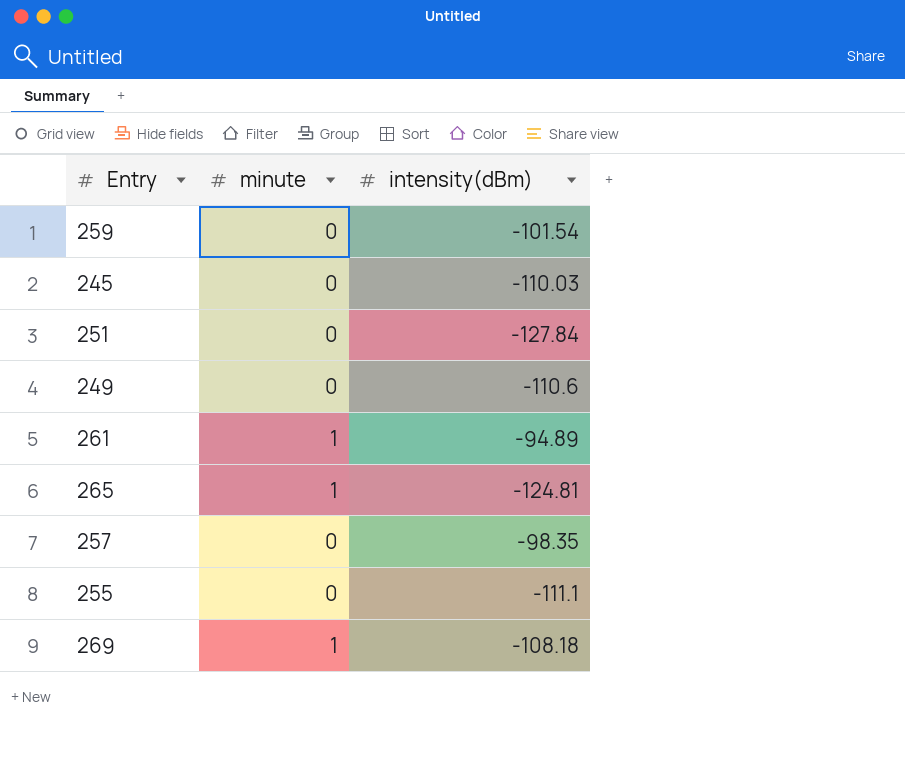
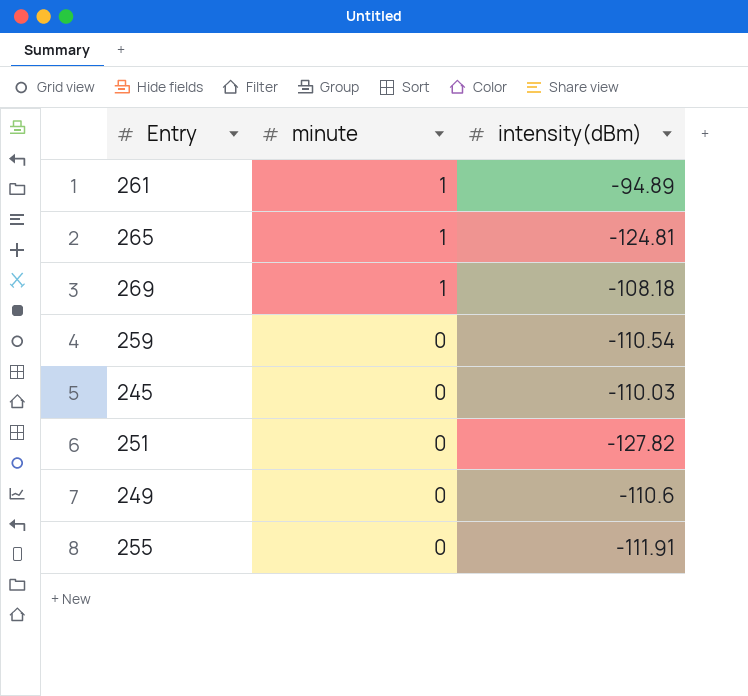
row order: none -> minute descending
row 257: 0 | -98.35 -> none
259 | intensity(dBm): -101.54 -> -110.54
251 | intensity(dBm): -127.84 -> -127.82
255 | intensity(dBm): -111.1 -> -111.91

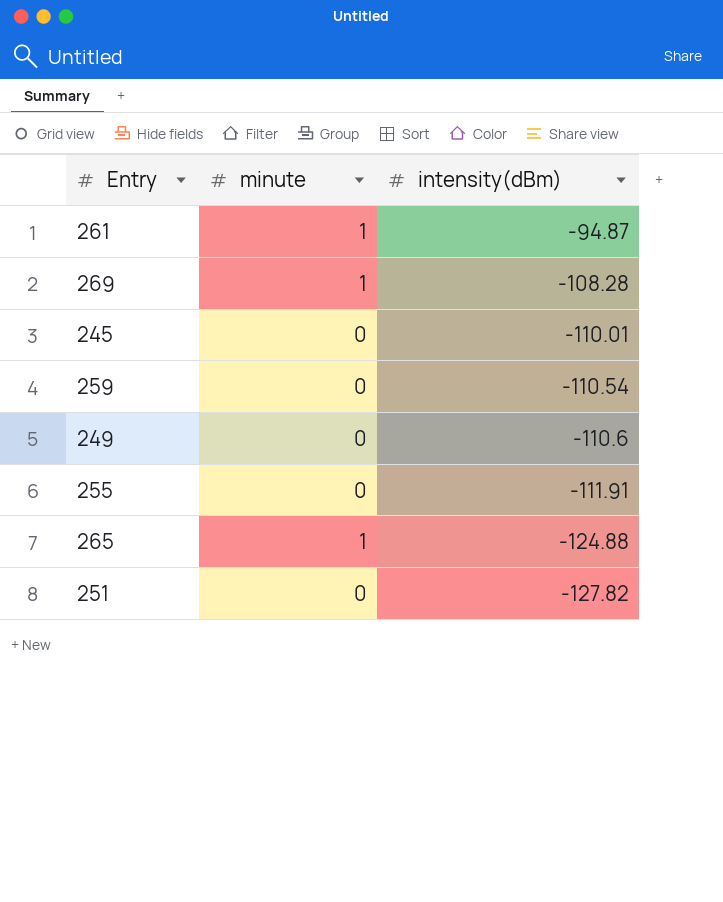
row order: minute descending -> intensity(dBm) descending
261 | intensity(dBm): -94.89 -> -94.87
269 | intensity(dBm): -108.18 -> -108.28
245 | intensity(dBm): -110.03 -> -110.01
265 | intensity(dBm): -124.81 -> -124.88

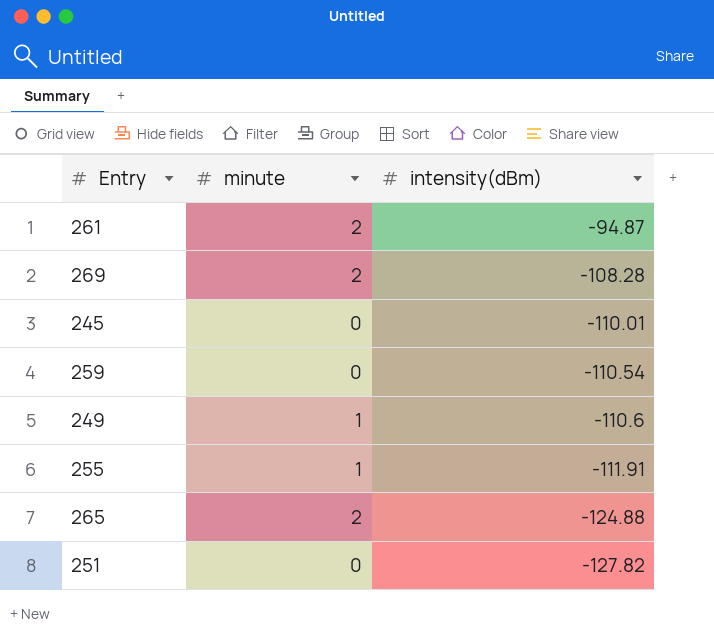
261 | minute: 1 -> 2
269 | minute: 1 -> 2
249 | minute: 0 -> 1
255 | minute: 0 -> 1
265 | minute: 1 -> 2

